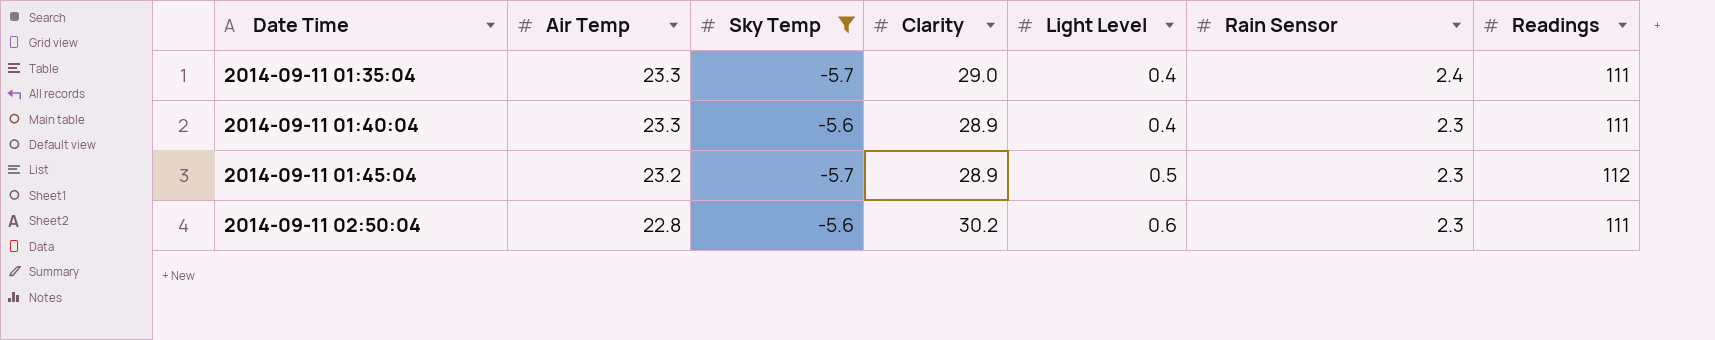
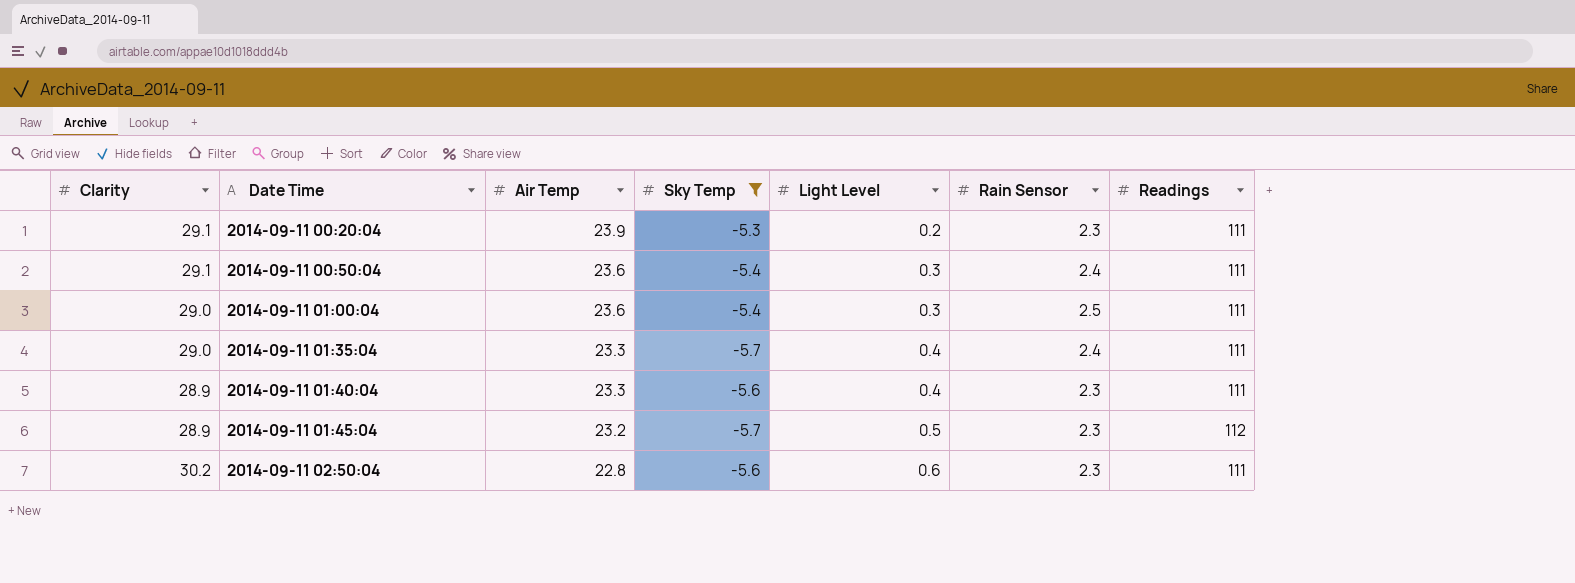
column Clarity | position: 4 -> 1
row 2014-09-11 00:20:04: none -> 29.1 | 23.9 | -5.3 | 0.2 | 2.3 | 111
row 2014-09-11 00:50:04: none -> 29.1 | 23.6 | -5.4 | 0.3 | 2.4 | 111
row 2014-09-11 01:00:04: none -> 29.0 | 23.6 | -5.4 | 0.3 | 2.5 | 111

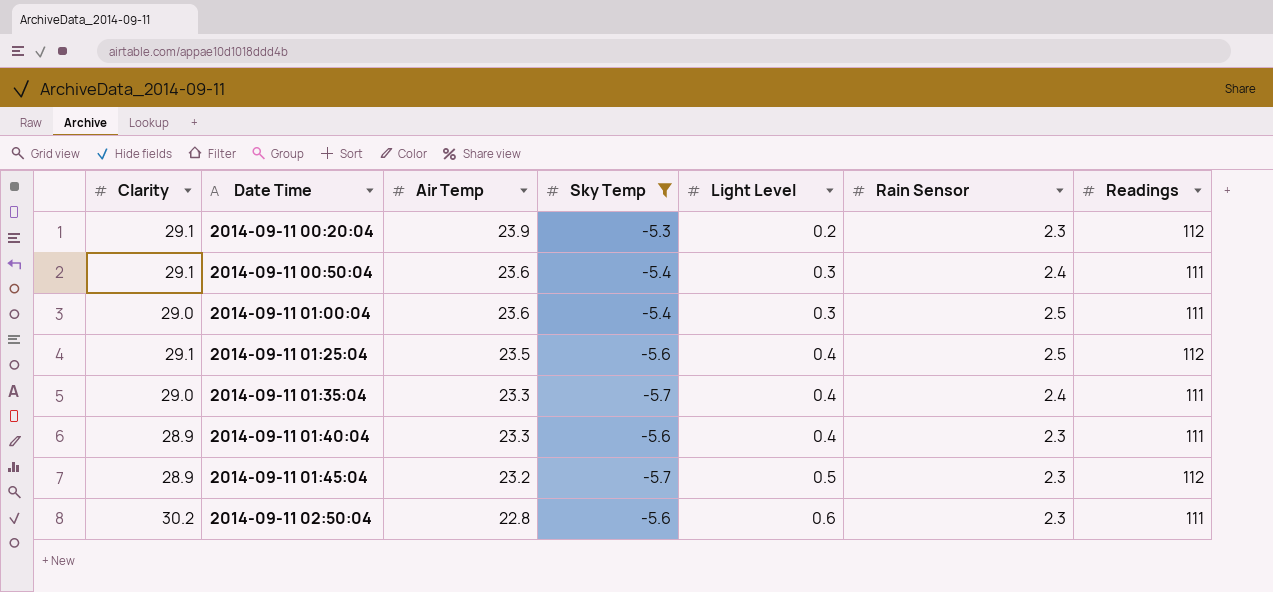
2014-09-11 00:20:04 | Readings: 111 -> 112
row 2014-09-11 01:25:04: none -> 29.1 | 23.5 | -5.6 | 0.4 | 2.5 | 112

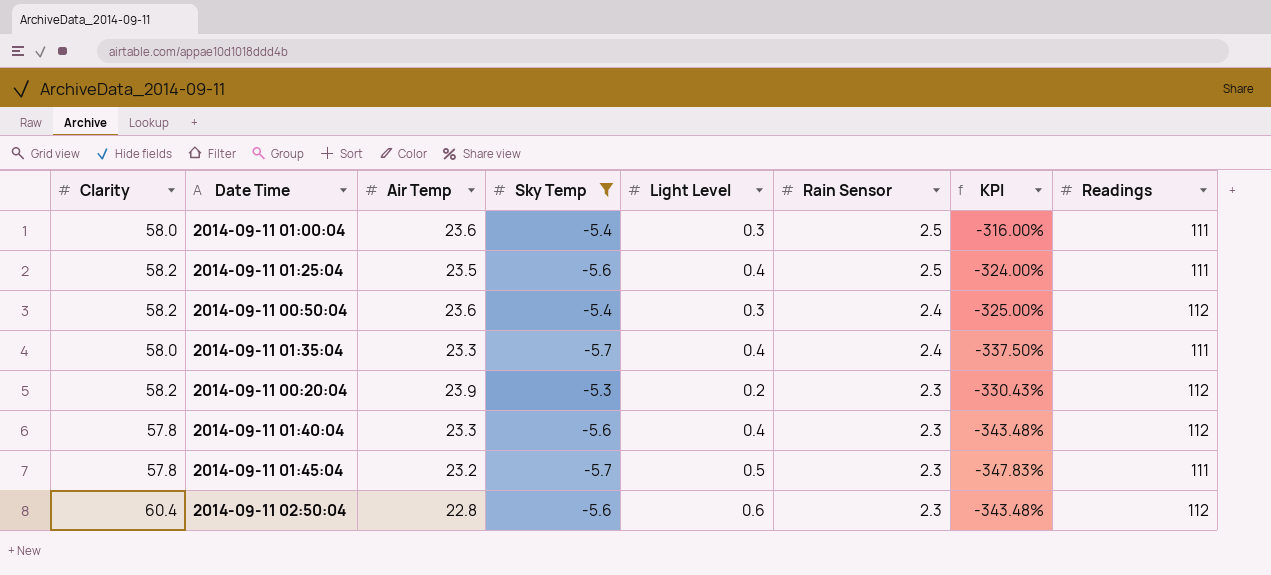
row order: Date Time ascending -> Rain Sensor descending
column KPI | formula: none -> ([Sky Temp] - [Rain Sensor]) / [Rain Sensor]
2014-09-11 01:00:04 | Clarity: 29.0 -> 58.0
2014-09-11 01:25:04 | Clarity: 29.1 -> 58.2
2014-09-11 01:25:04 | Readings: 112 -> 111
2014-09-11 00:50:04 | Clarity: 29.1 -> 58.2
2014-09-11 00:50:04 | Readings: 111 -> 112
2014-09-11 01:35:04 | Clarity: 29.0 -> 58.0
2014-09-11 00:20:04 | Clarity: 29.1 -> 58.2
2014-09-11 01:40:04 | Clarity: 28.9 -> 57.8
2014-09-11 01:40:04 | Readings: 111 -> 112
2014-09-11 01:45:04 | Clarity: 28.9 -> 57.8
2014-09-11 01:45:04 | Readings: 112 -> 111
2014-09-11 02:50:04 | Clarity: 30.2 -> 60.4
2014-09-11 02:50:04 | Readings: 111 -> 112

